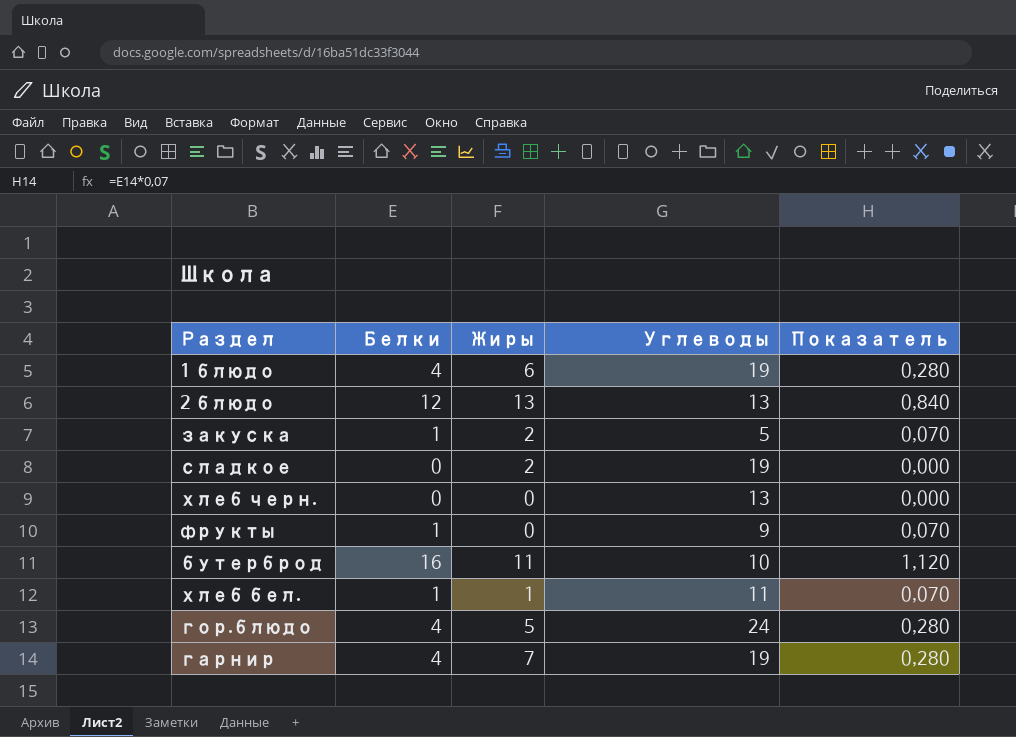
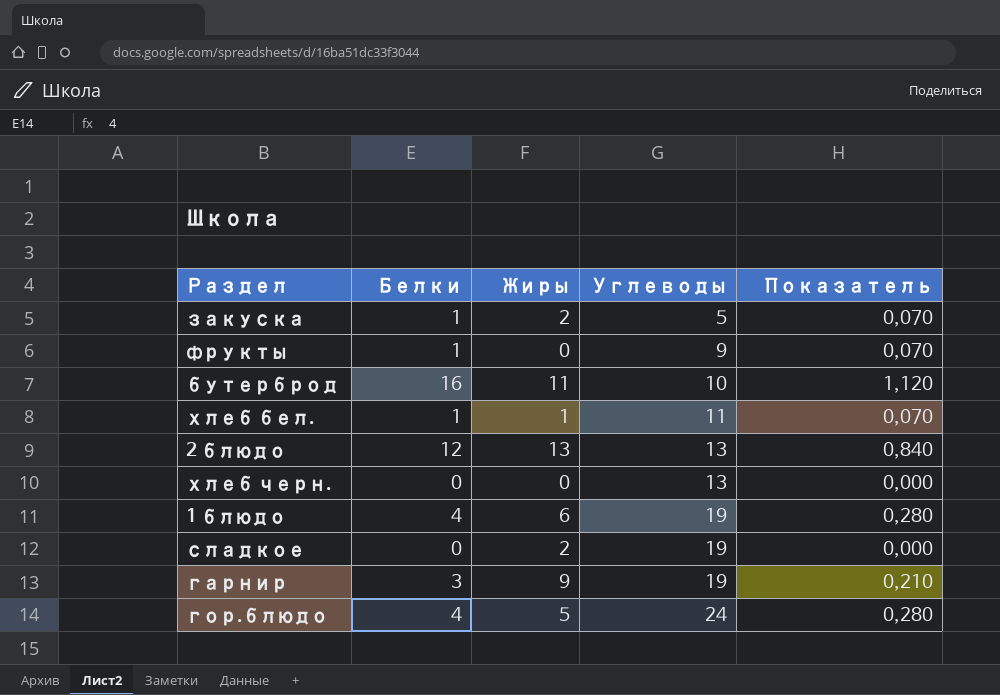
row order: none -> Углеводы ascending
гарнир | Белки: 4 -> 3
гарнир | Жиры: 7 -> 9
гарнир | Показатель: 0,280 -> 0,210

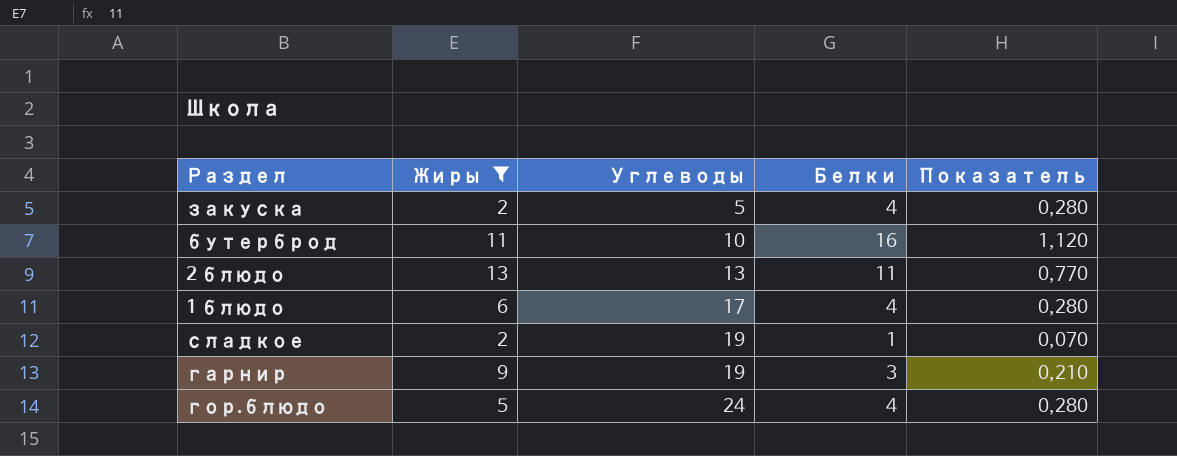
filter: none -> Жиры >= 2
column Белки | position: 2 -> 4
закуска | Белки: 1 -> 4
закуска | Показатель: 0,070 -> 0,280
2 блюдо | Белки: 12 -> 11
2 блюдо | Показатель: 0,840 -> 0,770
1 блюдо | Углеводы: 19 -> 17
сладкое | Белки: 0 -> 1
сладкое | Показатель: 0,000 -> 0,070

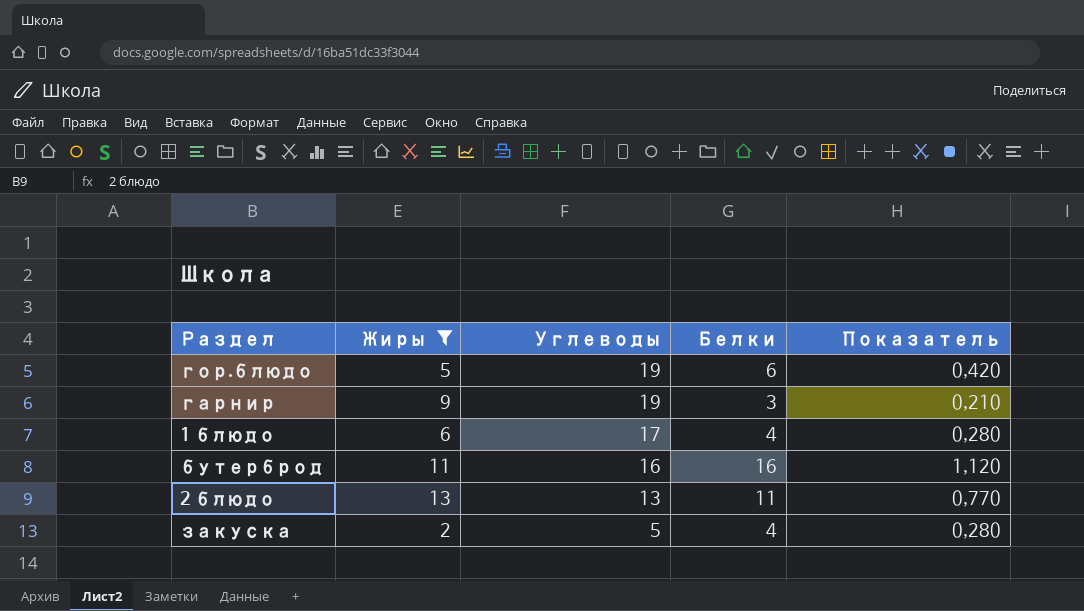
row order: Углеводы ascending -> Углеводы descending
row сладкое: 2 | 19 | 1 | 0,070 -> none
гор.блюдо | Углеводы: 24 -> 19
гор.блюдо | Белки: 4 -> 6
гор.блюдо | Показатель: 0,280 -> 0,420
бутерброд | Углеводы: 10 -> 16

